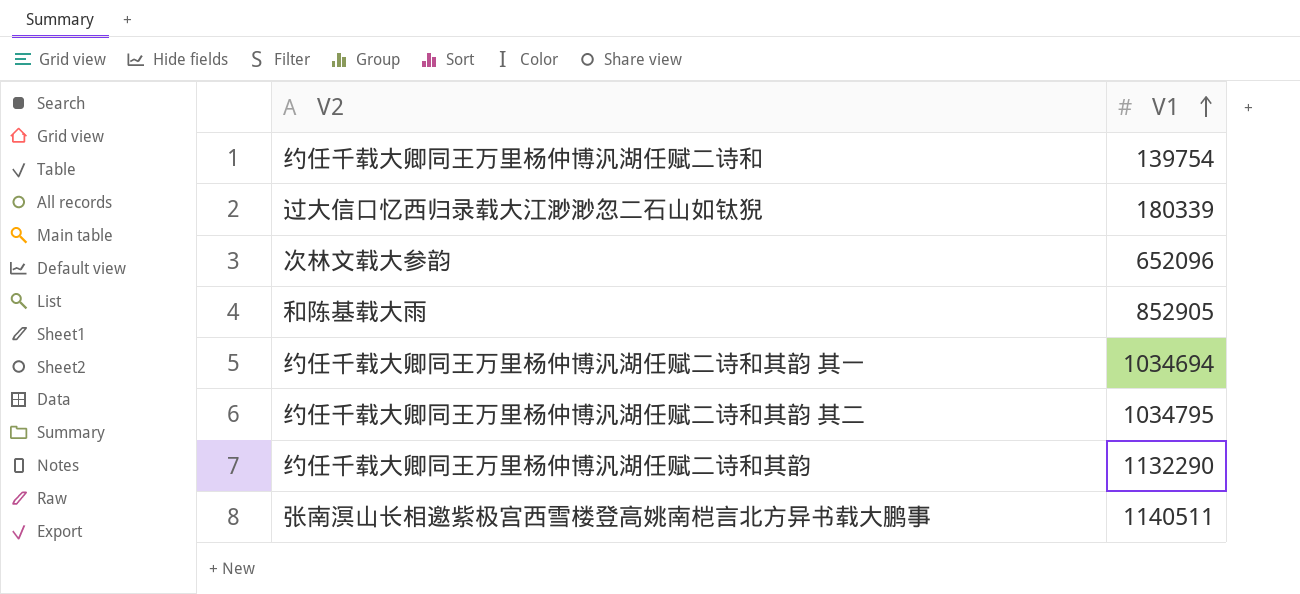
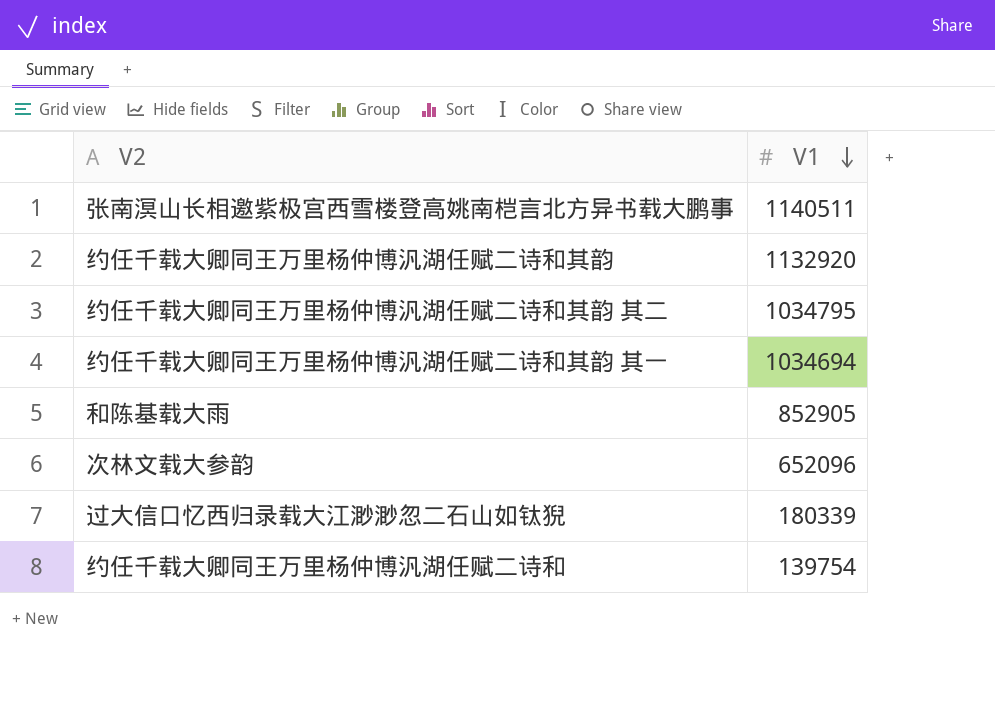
row order: V1 ascending -> V1 descending
约任千载大卿同王万里杨仲博汎湖任赋二诗和其韵 | V1: 1132290 -> 1132920

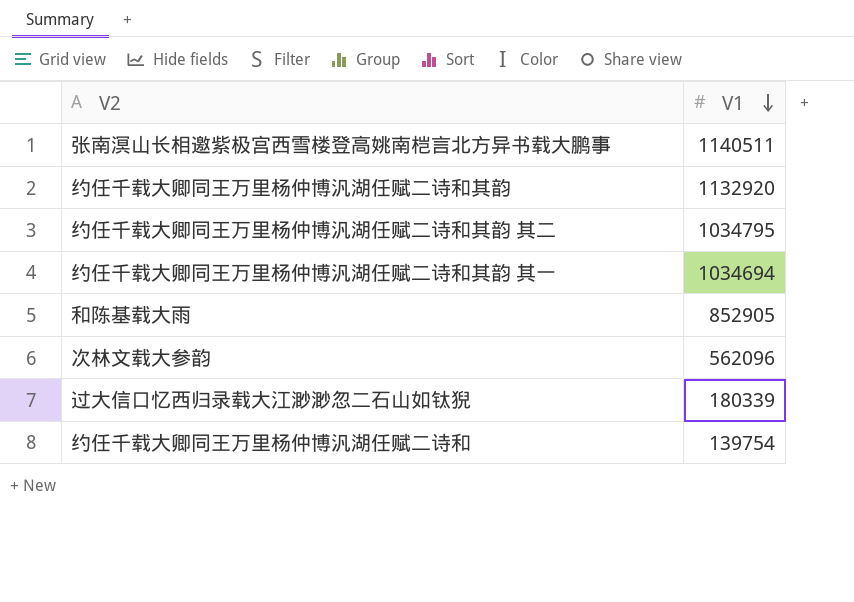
次林文载大参韵 | V1: 652096 -> 562096

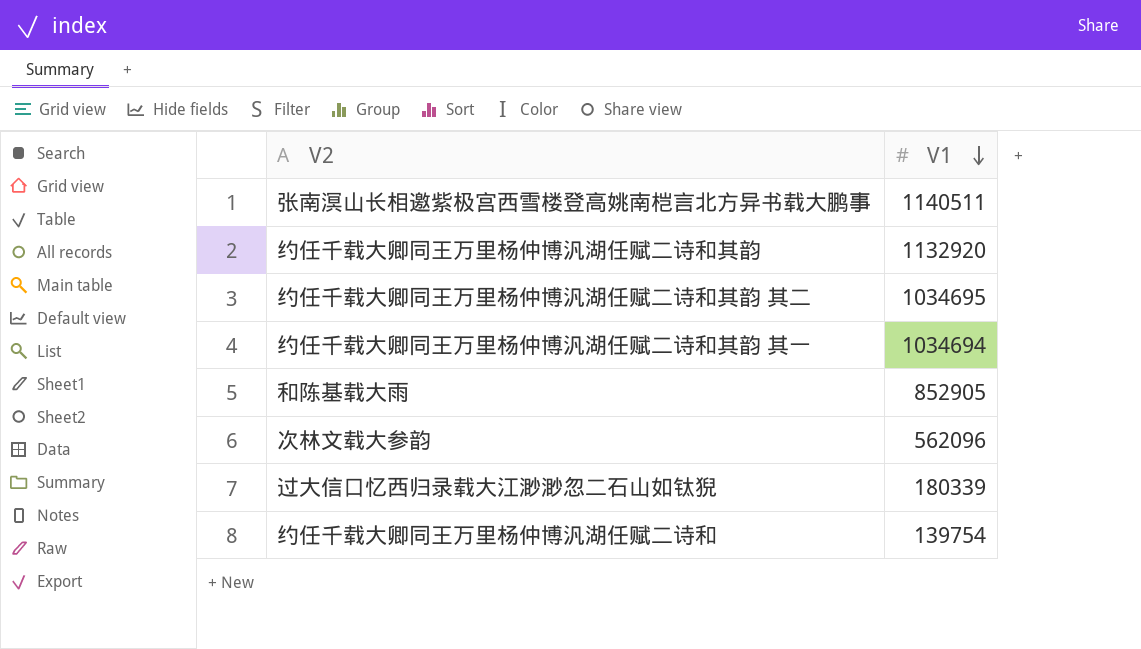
约任千载大卿同王万里杨仲博汎湖任赋二诗和其韵 其二 | V1: 1034795 -> 1034695

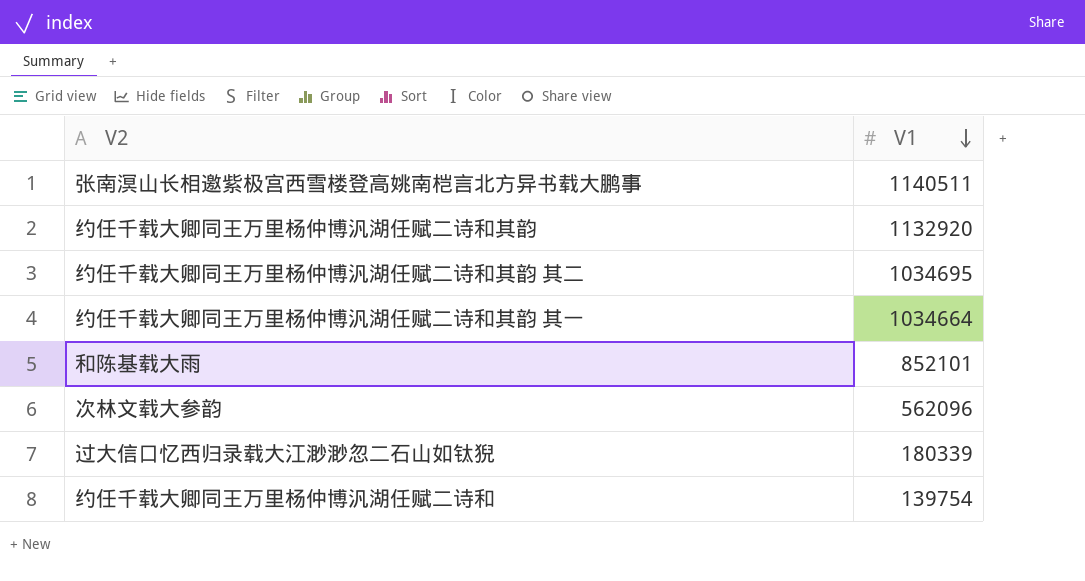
约任千载大卿同王万里杨仲博汎湖任赋二诗和其韵 其一 | V1: 1034694 -> 1034664
和陈基载大雨 | V1: 852905 -> 852101

